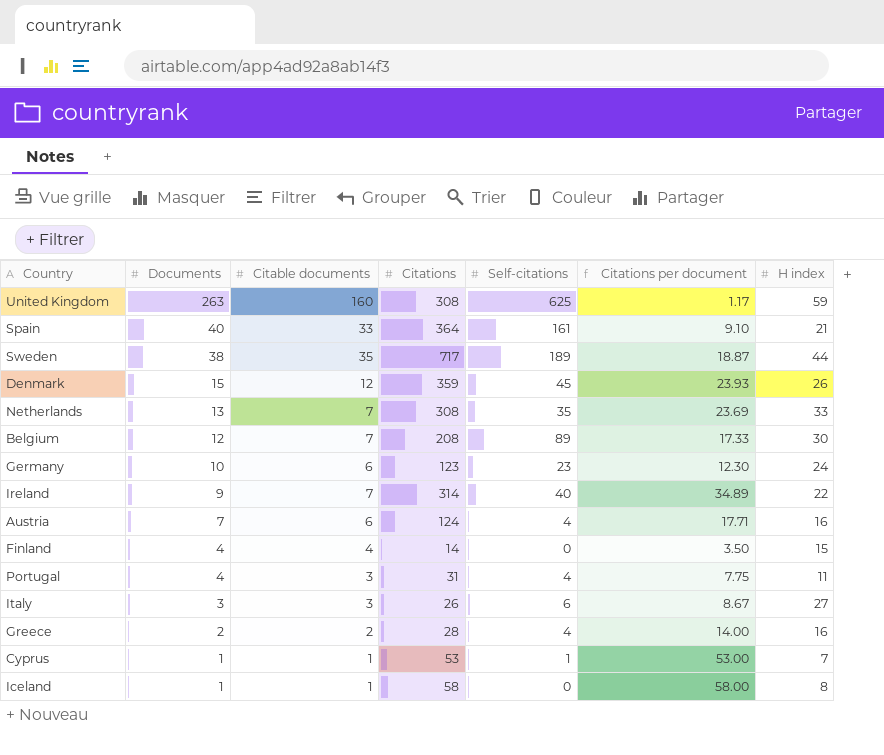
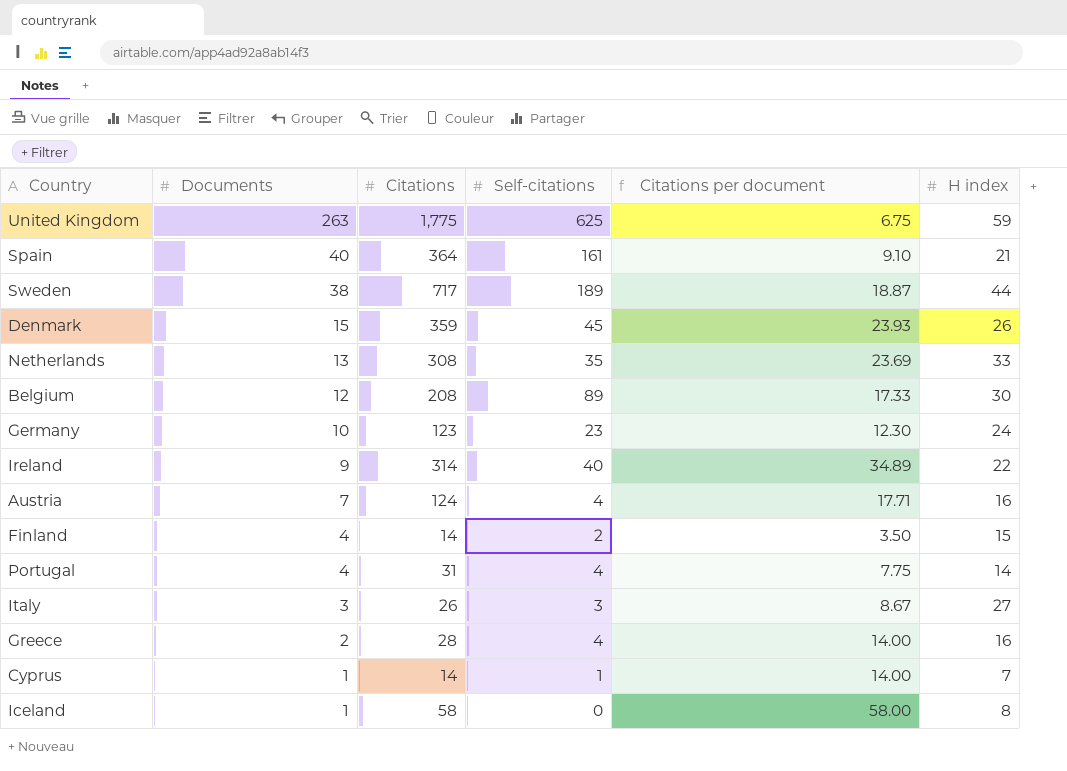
column Citable documents | position: 3 -> none
United Kingdom | Citations: 308 -> 1,775
United Kingdom | Citations per document: 1.17 -> 6.75
Finland | Self-citations: 0 -> 2
Portugal | H index: 11 -> 14
Italy | Self-citations: 6 -> 3
Cyprus | Citations: 53 -> 14
Cyprus | Citations per document: 53.00 -> 14.00

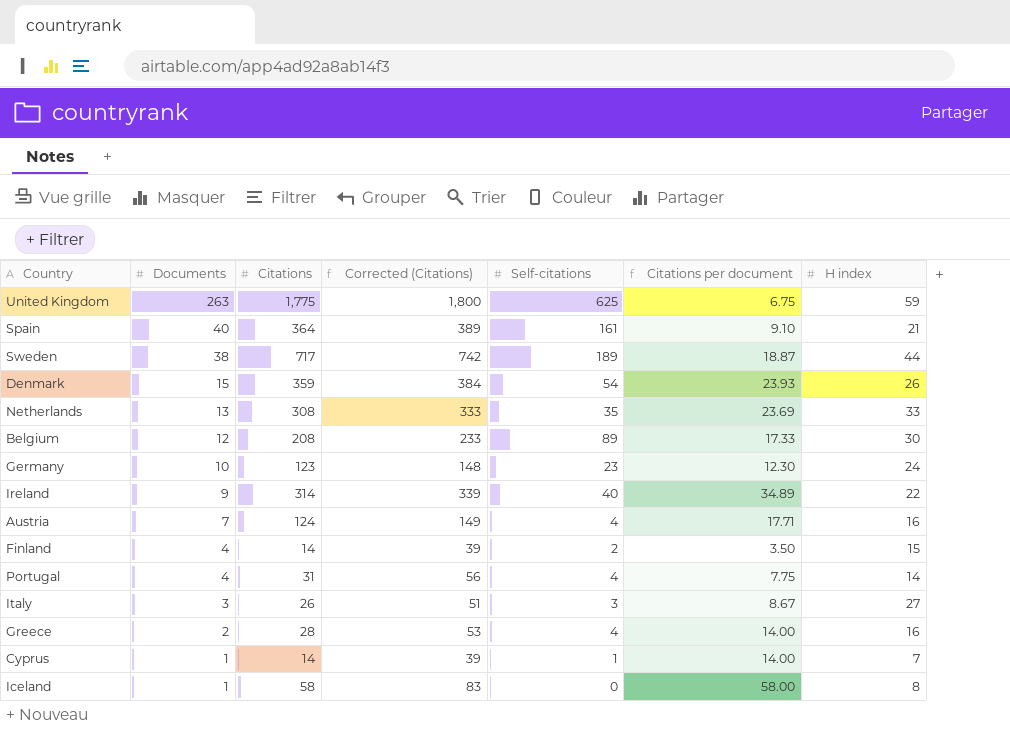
column Corrected (Citations) | formula: none -> [Citations] + 25
Denmark | Self-citations: 45 -> 54

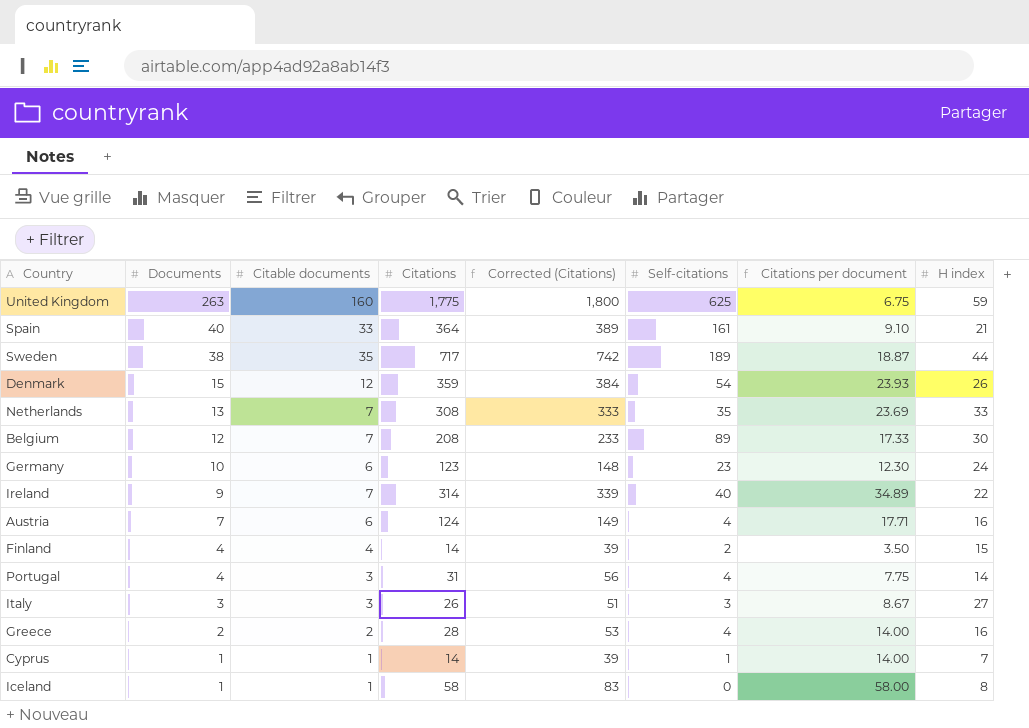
column Citable documents | position: none -> 3

